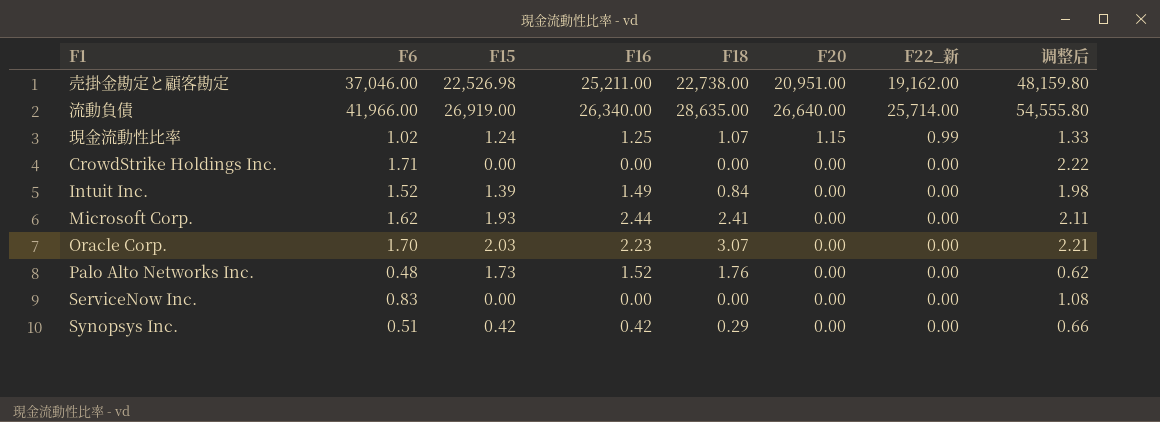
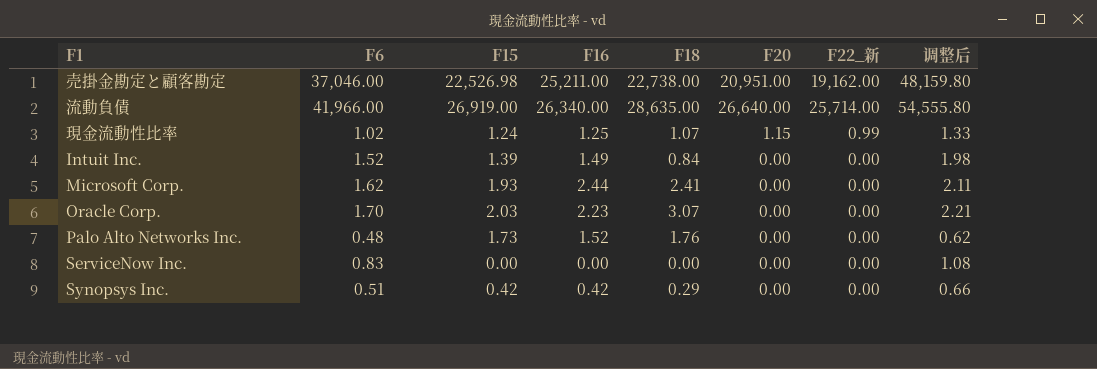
row CrowdStrike Holdings Inc.: 1.71 | 0.00 | 0.00 | 0.00 | 0.00 | 0.00 | 2.22 -> none

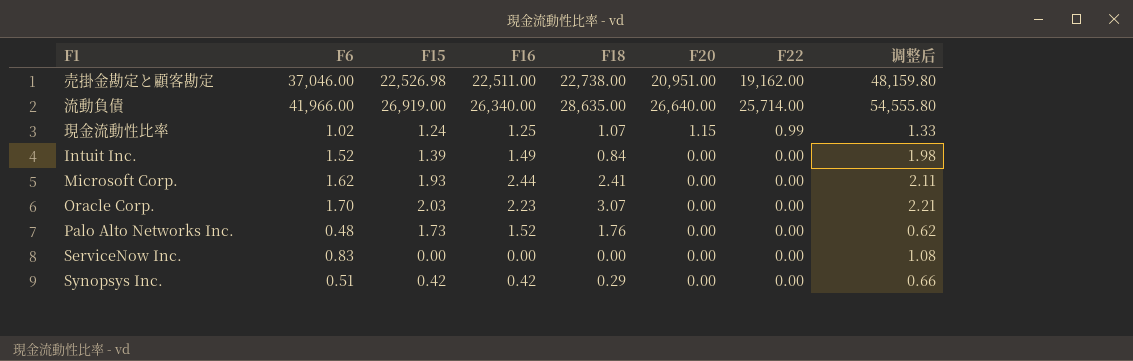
column name: F22_新 -> F22
売掛金勘定と顧客勘定 | F16: 25,211.00 -> 22,511.00

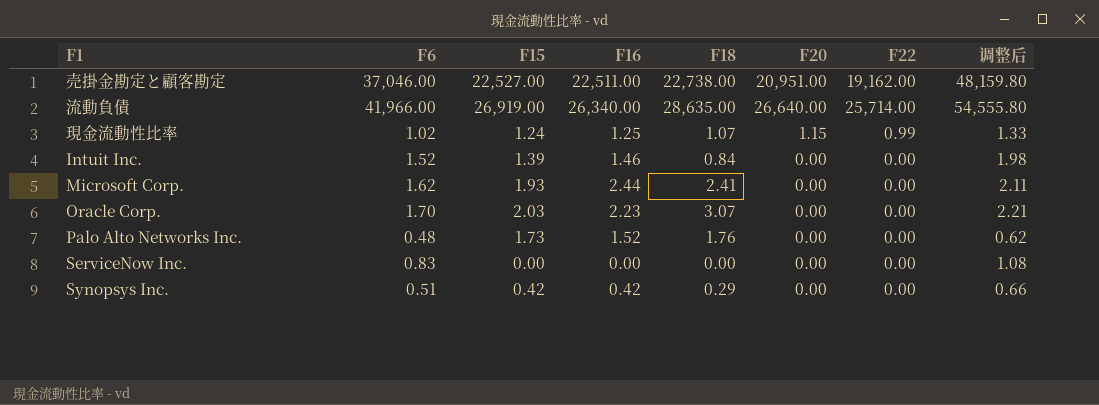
売掛金勘定と顧客勘定 | F15: 22,526.98 -> 22,527.00
Intuit Inc. | F16: 1.49 -> 1.46

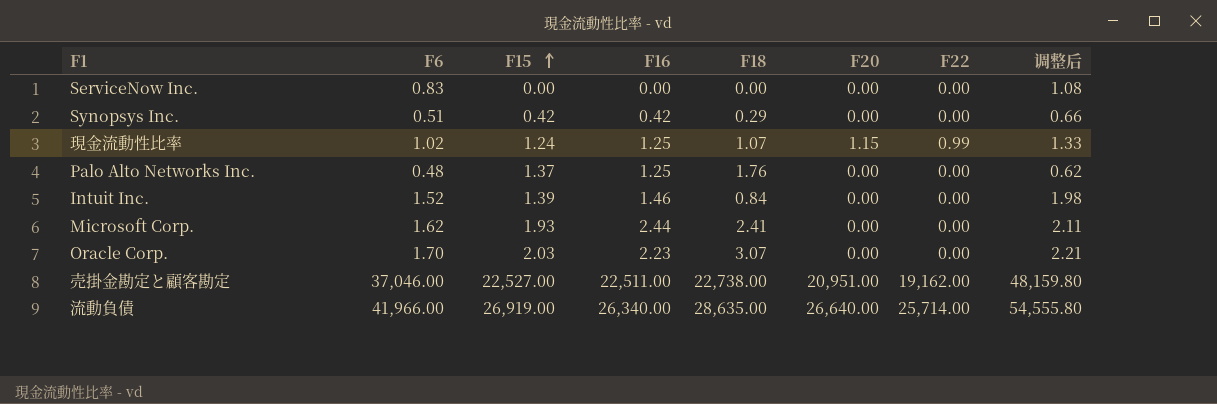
row order: none -> F15 ascending
Palo Alto Networks Inc. | F15: 1.73 -> 1.37
Palo Alto Networks Inc. | F16: 1.52 -> 1.25

